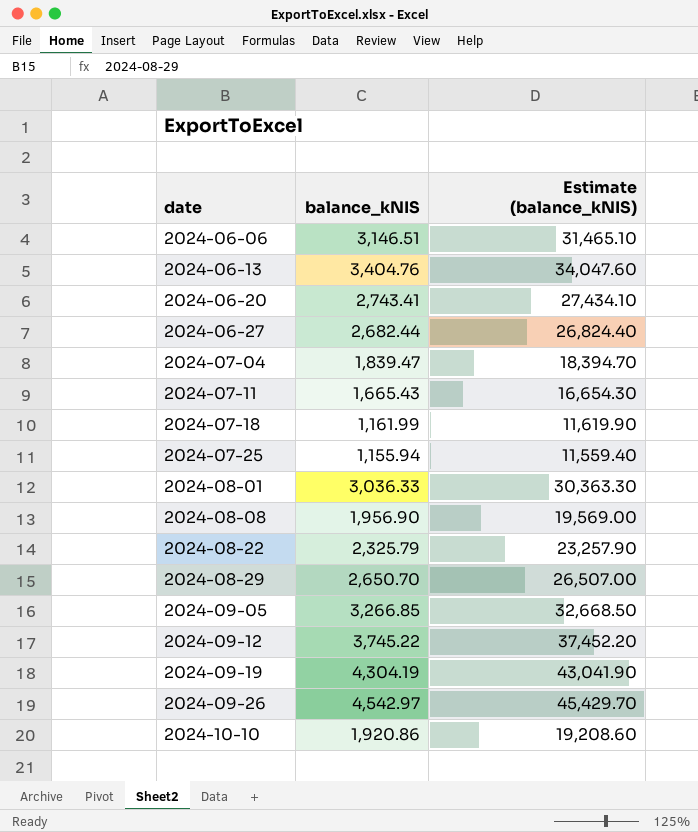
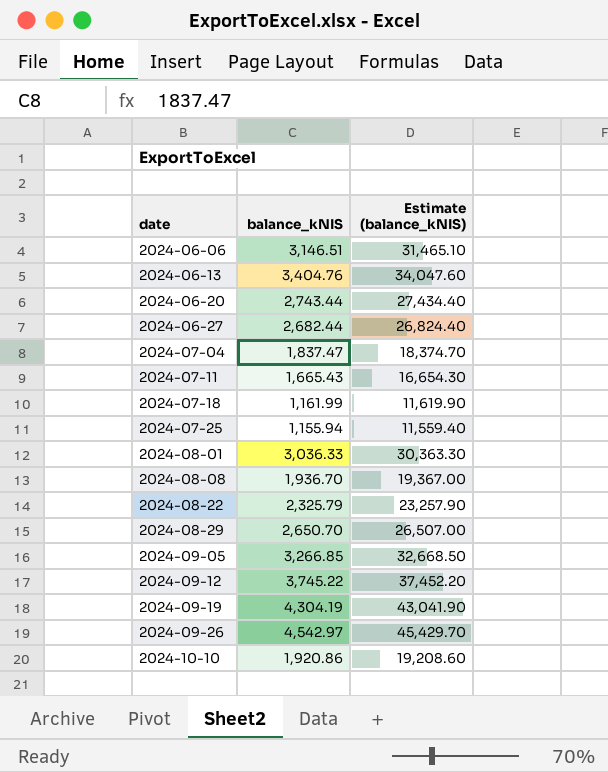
2024-06-20 | balance_kNIS: 2,743.41 -> 2,743.44
2024-06-20 | Estimate (balance_kNIS): 27,434.10 -> 27,434.40
2024-07-04 | balance_kNIS: 1,839.47 -> 1,837.47
2024-07-04 | Estimate (balance_kNIS): 18,394.70 -> 18,374.70
2024-08-08 | balance_kNIS: 1,956.90 -> 1,936.70
2024-08-08 | Estimate (balance_kNIS): 19,569.00 -> 19,367.00

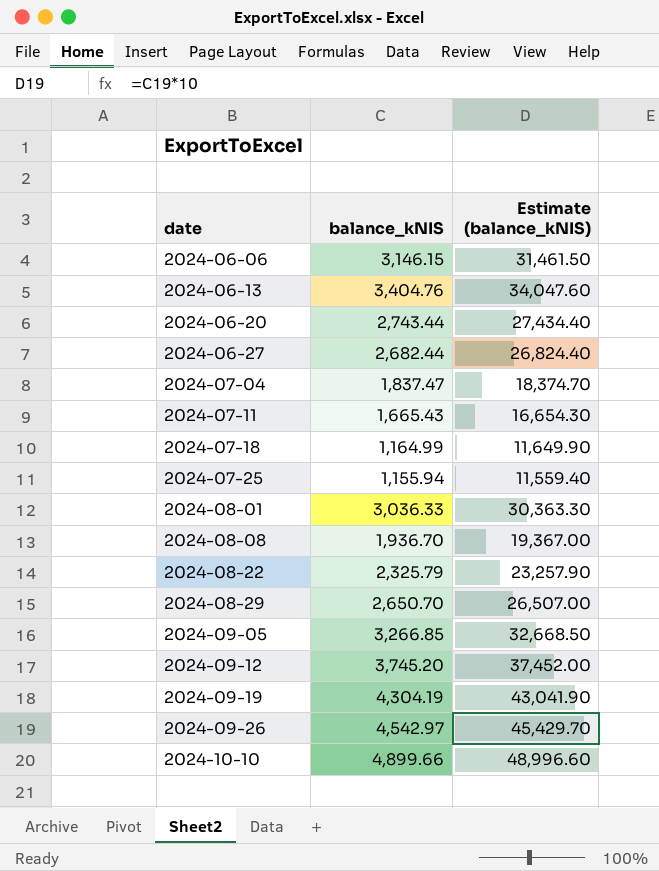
2024-06-06 | balance_kNIS: 3,146.51 -> 3,146.15
2024-06-06 | Estimate (balance_kNIS): 31,465.10 -> 31,461.50
2024-07-18 | balance_kNIS: 1,161.99 -> 1,164.99
2024-07-18 | Estimate (balance_kNIS): 11,619.90 -> 11,649.90
2024-09-12 | balance_kNIS: 3,745.22 -> 3,745.20
2024-09-12 | Estimate (balance_kNIS): 37,452.20 -> 37,452.00
2024-10-10 | balance_kNIS: 1,920.86 -> 4,899.66
2024-10-10 | Estimate (balance_kNIS): 19,208.60 -> 48,996.60

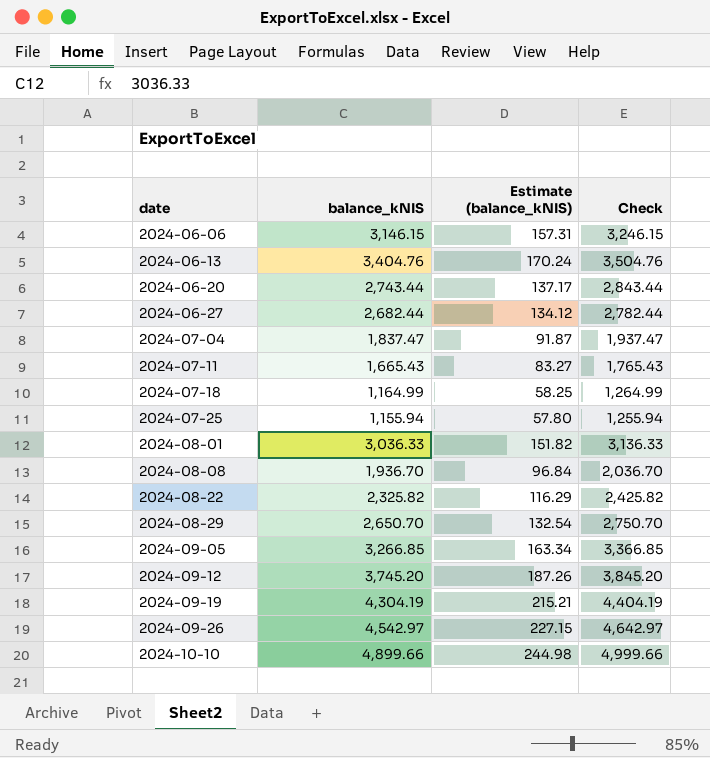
column Estimate (balance_kNIS) | formula: [balance_kNIS] * 10 -> [balance_kNIS] * 0.05
column Check | formula: none -> [balance_kNIS] + 100
2024-08-22 | balance_kNIS: 2,325.79 -> 2,325.82

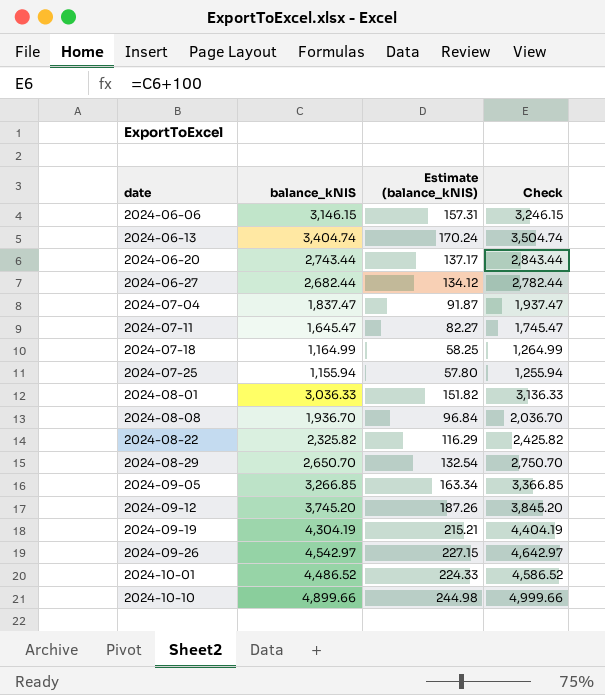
2024-06-13 | balance_kNIS: 3,404.76 -> 3,404.74
2024-06-13 | Check: 3,504.76 -> 3,504.74
2024-07-11 | balance_kNIS: 1,665.43 -> 1,645.47
2024-07-11 | Estimate (balance_kNIS): 83.27 -> 82.27
2024-07-11 | Check: 1,765.43 -> 1,745.47
row 2024-10-01: none -> 4,486.52 | 224.33 | 4,586.52

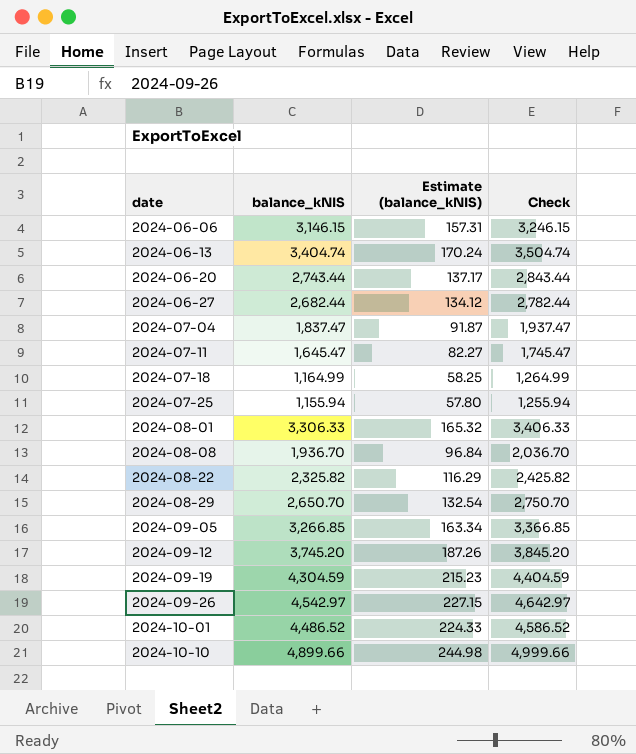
2024-08-01 | balance_kNIS: 3,036.33 -> 3,306.33
2024-08-01 | Estimate (balance_kNIS): 151.82 -> 165.32
2024-08-01 | Check: 3,136.33 -> 3,406.33
2024-09-19 | balance_kNIS: 4,304.19 -> 4,304.59
2024-09-19 | Estimate (balance_kNIS): 215.21 -> 215.23
2024-09-19 | Check: 4,404.19 -> 4,404.59

